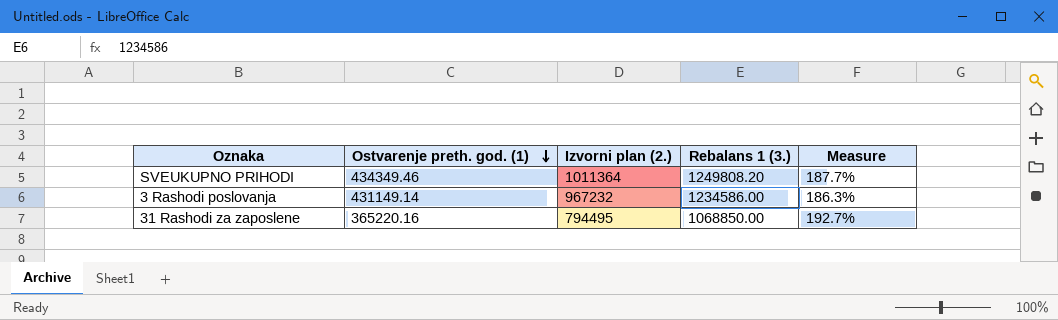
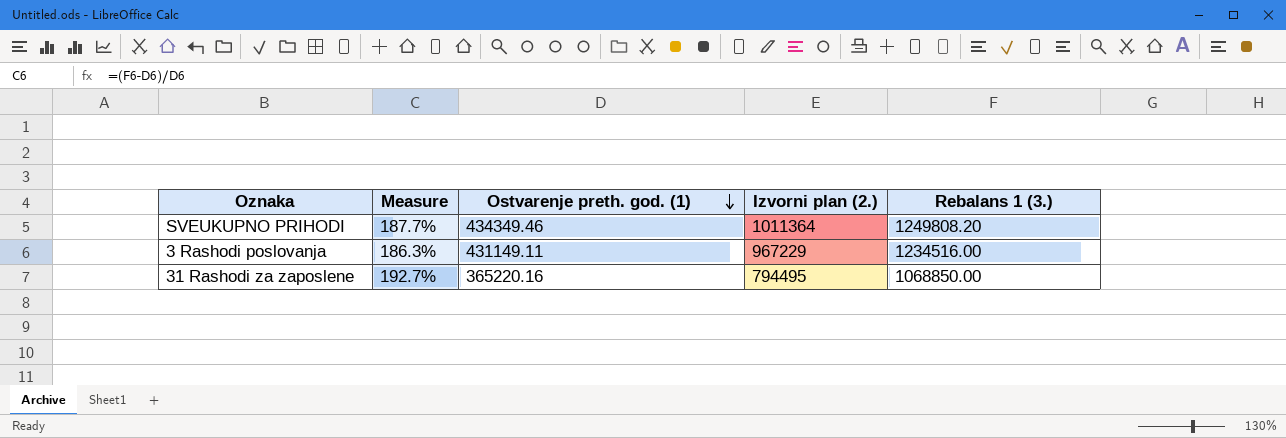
column Measure | position: 5 -> 2
3 Rashodi poslovanja | Ostvarenje preth. god. (1): 431149.14 -> 431149.11
3 Rashodi poslovanja | Izvorni plan (2.): 967232 -> 967229
3 Rashodi poslovanja | Rebalans 1 (3.): 1234586.00 -> 1234516.00

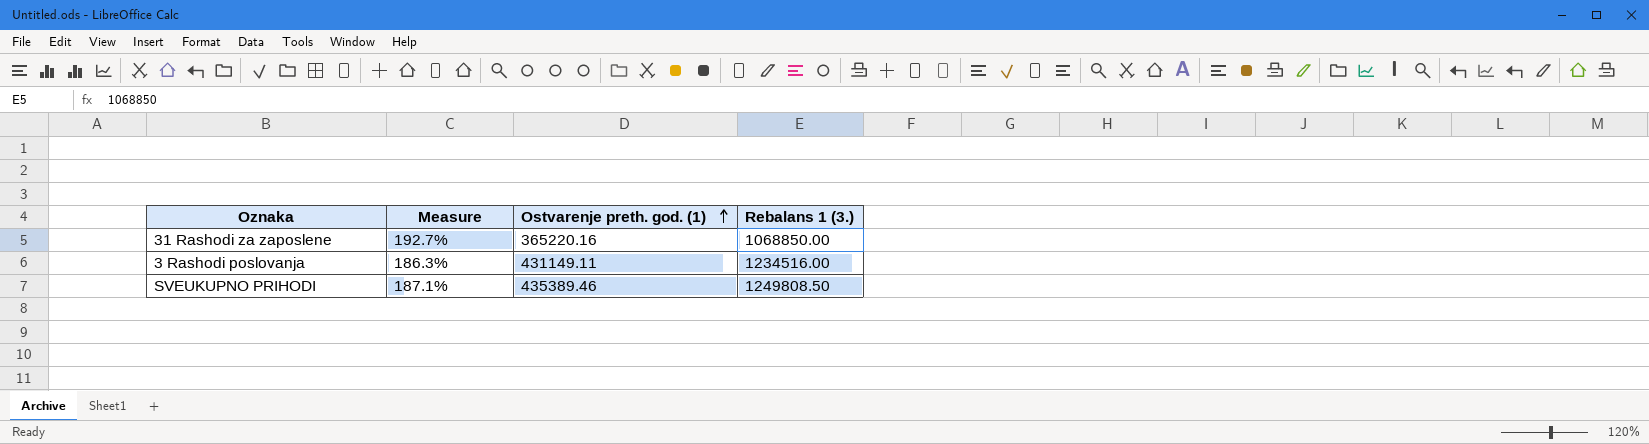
row order: Ostvarenje preth. god. (1) descending -> Ostvarenje preth. god. (1) ascending
column Izvorni plan (2.) | position: 4 -> none
SVEUKUPNO PRIHODI | Measure: 187.7% -> 187.1%
SVEUKUPNO PRIHODI | Ostvarenje preth. god. (1): 434349.46 -> 435389.46
SVEUKUPNO PRIHODI | Rebalans 1 (3.): 1249808.20 -> 1249808.50

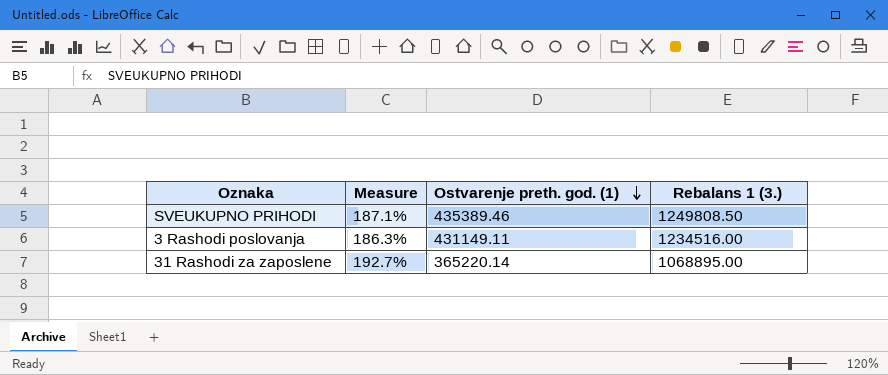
row order: Ostvarenje preth. god. (1) ascending -> Ostvarenje preth. god. (1) descending
31 Rashodi za zaposlene | Ostvarenje preth. god. (1): 365220.16 -> 365220.14
31 Rashodi za zaposlene | Rebalans 1 (3.): 1068850.00 -> 1068895.00

